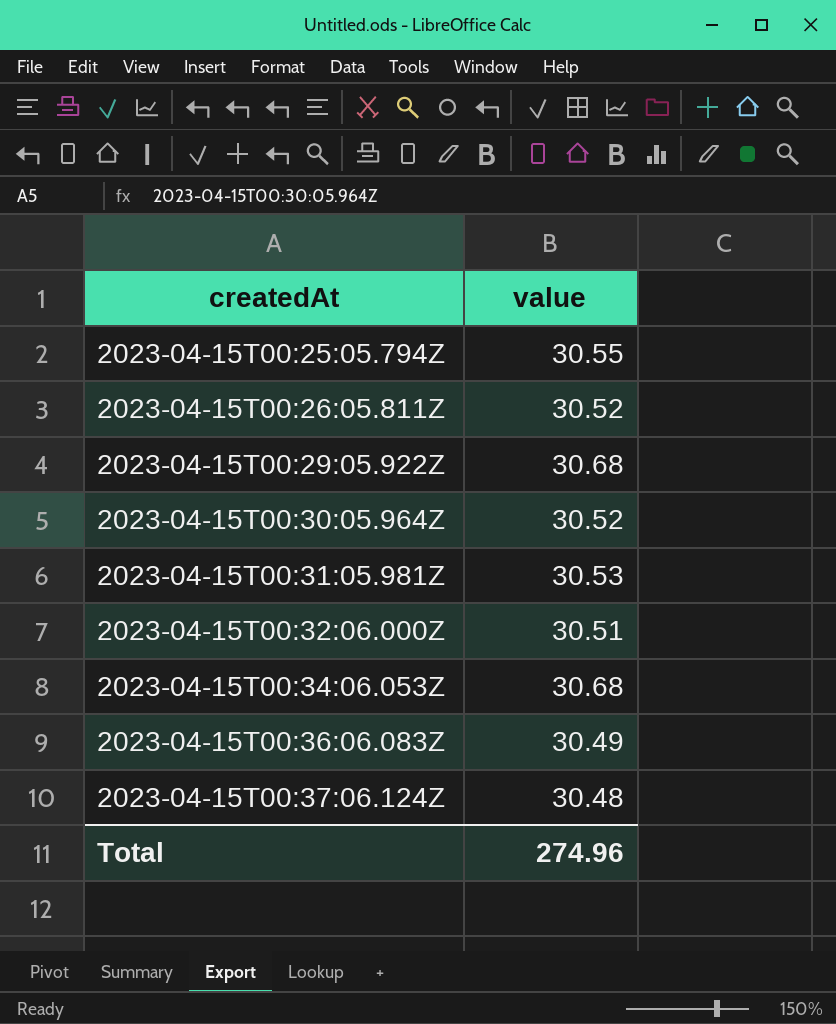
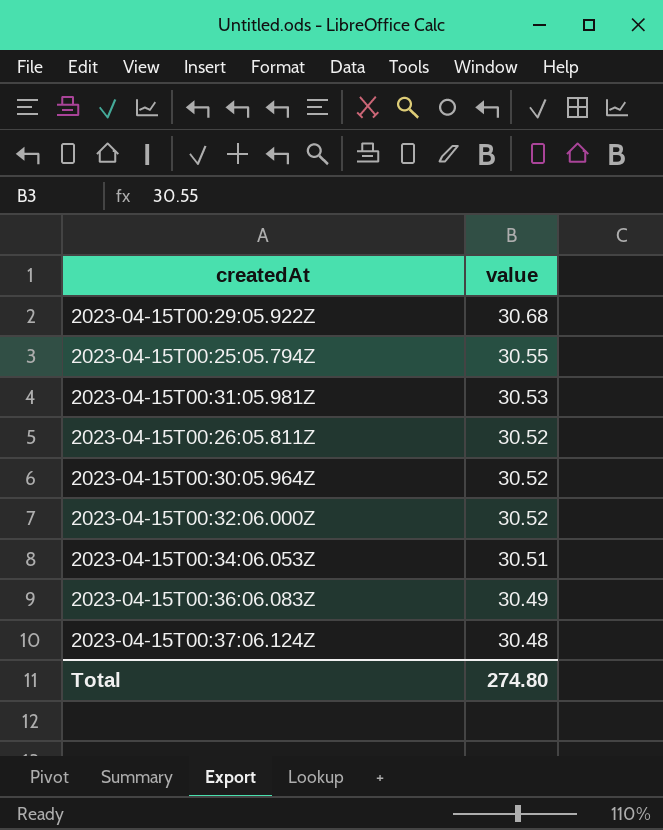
row order: createdAt ascending -> value descending
2023-04-15T00:32:06.000Z | value: 30.51 -> 30.52
2023-04-15T00:34:06.053Z | value: 30.68 -> 30.51
Total | value: 274.96 -> 274.80

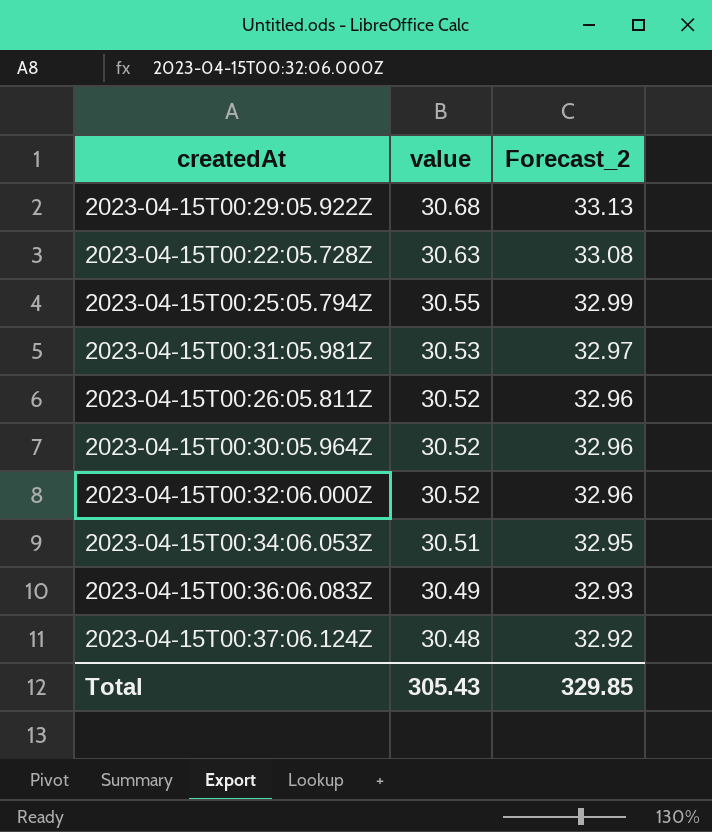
column Forecast_2 | formula: none -> [value] * 1.08
row 2023-04-15T00:22:05.728Z: none -> 30.63 | 33.08
Total | value: 274.80 -> 305.43

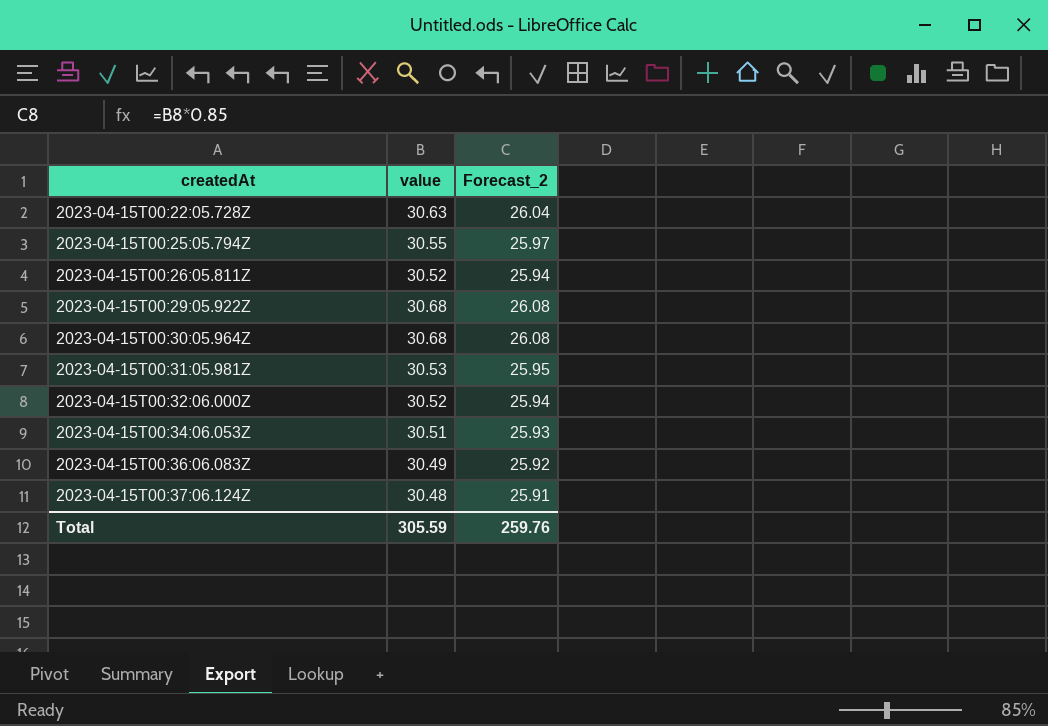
row order: value descending -> createdAt ascending
column Forecast_2 | formula: [value] * 1.08 -> [value] * 0.85
2023-04-15T00:30:05.964Z | value: 30.52 -> 30.68
Total | value: 305.43 -> 305.59
Total | Forecast_2: 329.85 -> 259.76

